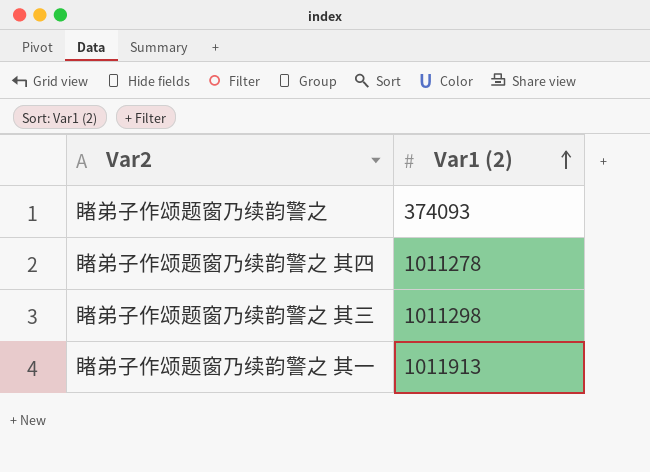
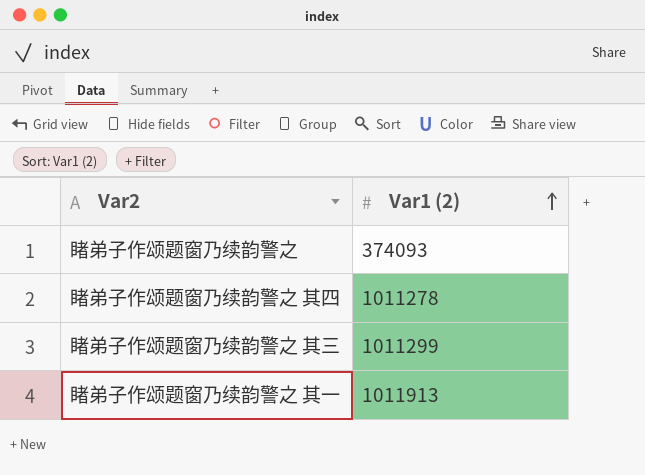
睹弟子作颂题窗乃续韵警之 其三 | Var1 (2): 1011298 -> 1011299

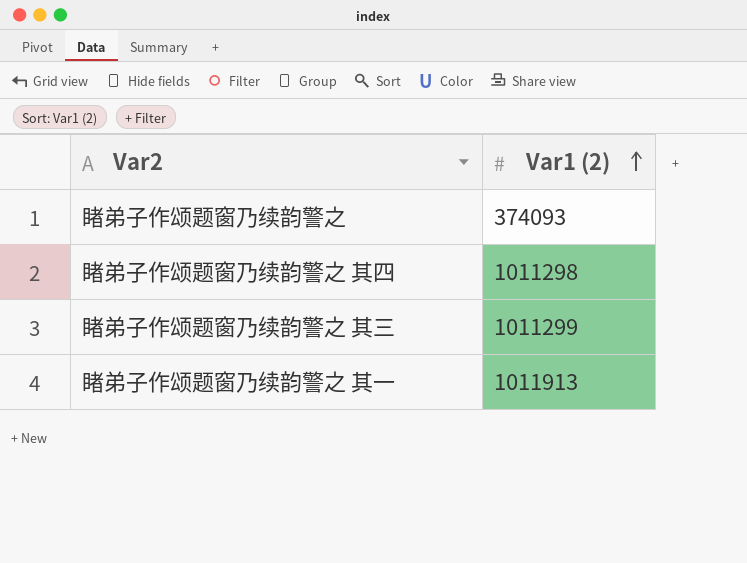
睹弟子作颂题窗乃续韵警之 其四 | Var1 (2): 1011278 -> 1011298

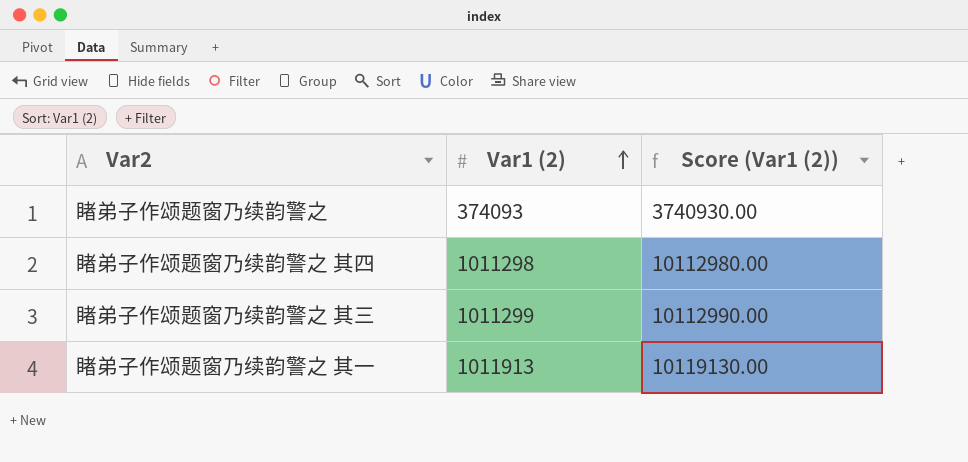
column Score (Var1 (2)) | formula: none -> [Var1 (2)] * 10

